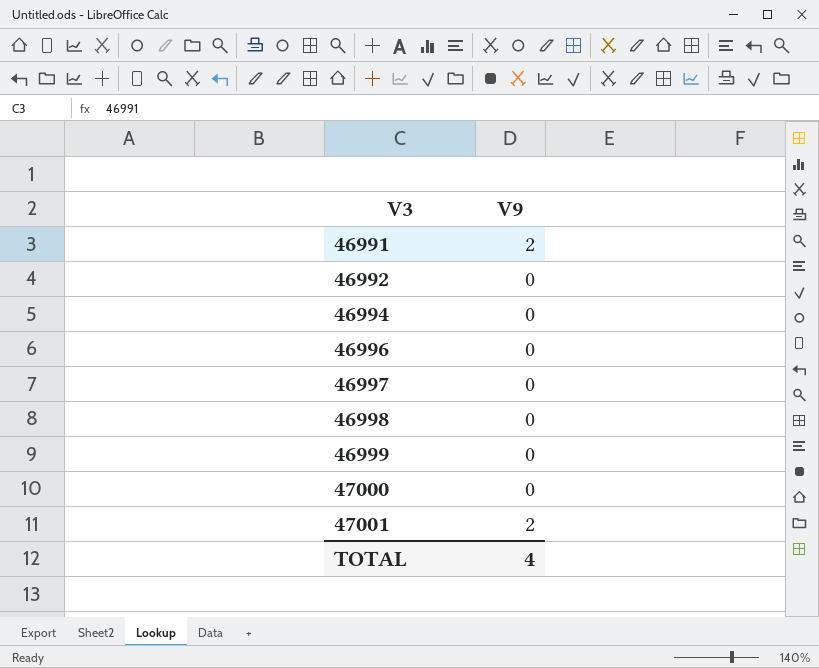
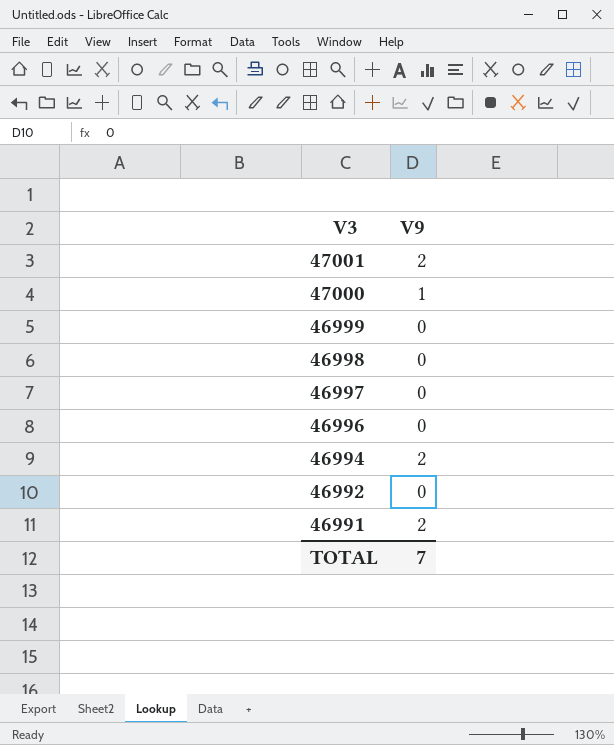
row order: V3 ascending -> V3 descending
47000 | V9: 0 -> 1
46994 | V9: 0 -> 2
TOTAL | V9: 4 -> 7

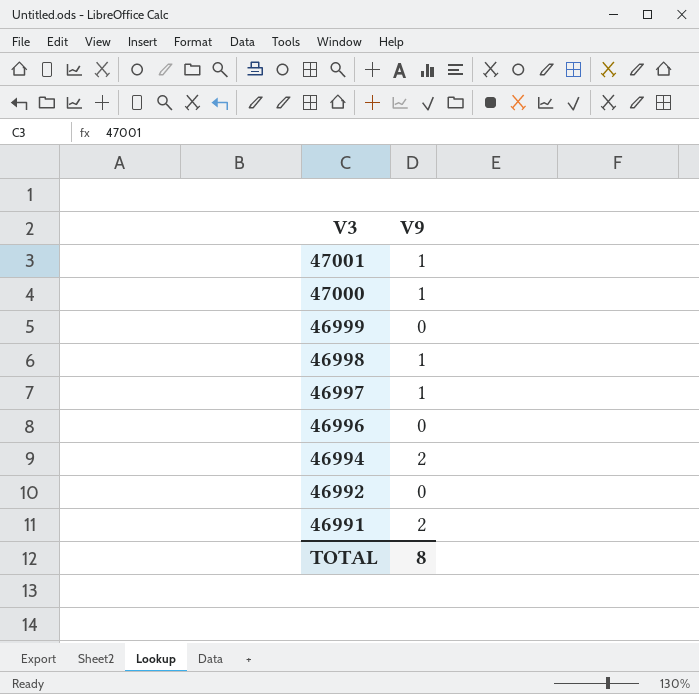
47001 | V9: 2 -> 1
46998 | V9: 0 -> 1
46997 | V9: 0 -> 1
TOTAL | V9: 7 -> 8

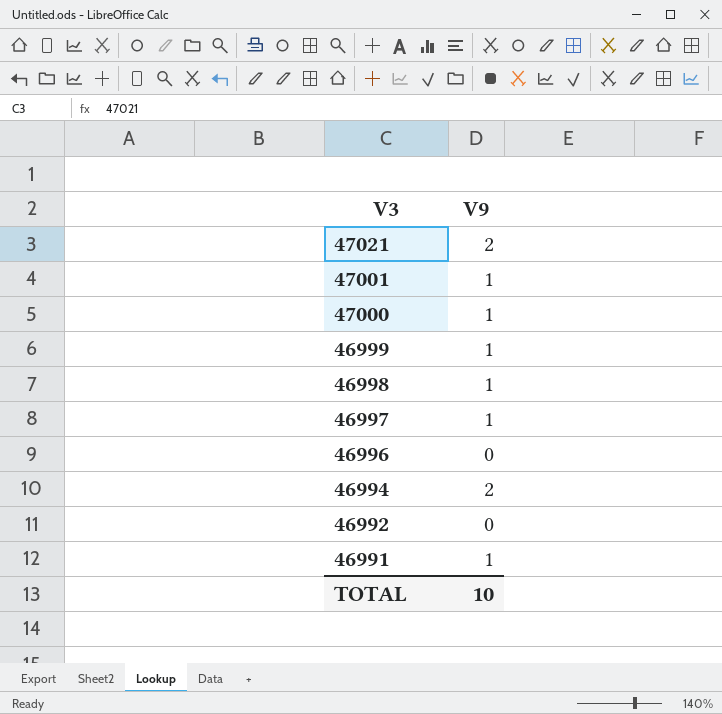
row 47021: none -> 2
46999 | V9: 0 -> 1
46991 | V9: 2 -> 1
TOTAL | V9: 8 -> 10

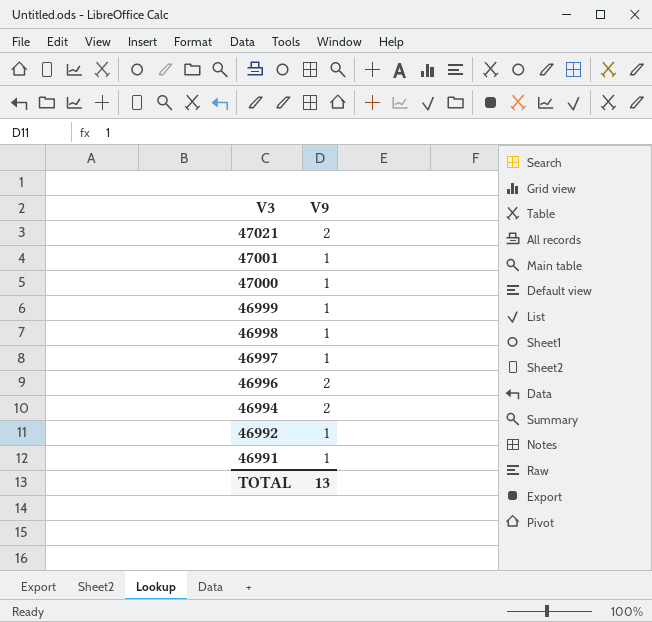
46996 | V9: 0 -> 2
46992 | V9: 0 -> 1
TOTAL | V9: 10 -> 13

